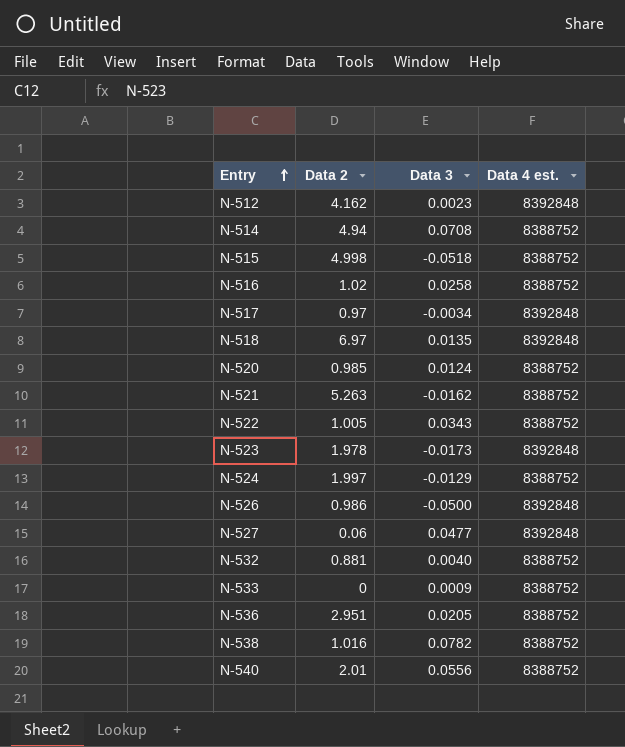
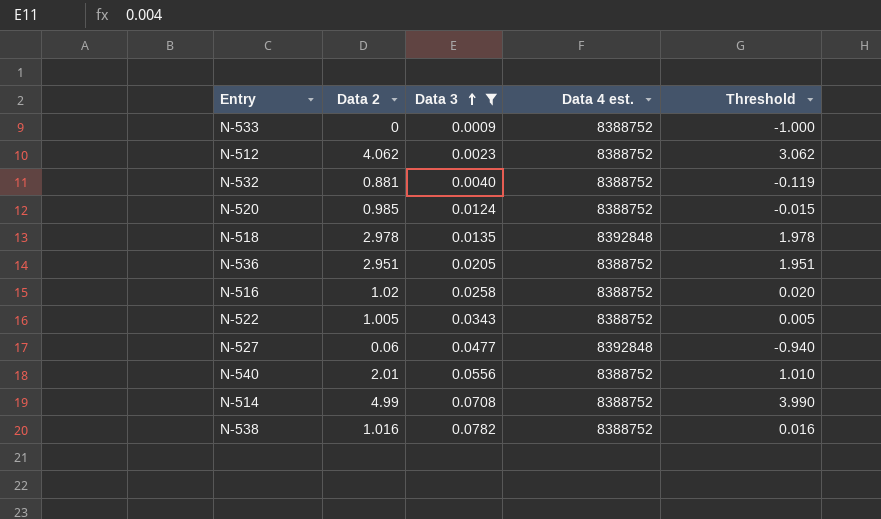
filter: none -> Data 3 >= 0.0009
row order: Entry ascending -> Data 3 ascending
column Threshold | formula: none -> [Data 2] - 1
N-512 | Data 2: 4.162 -> 4.062
N-512 | Data 4 est.: 8392848 -> 8388752
N-518 | Data 2: 6.97 -> 2.978
N-514 | Data 2: 4.94 -> 4.99

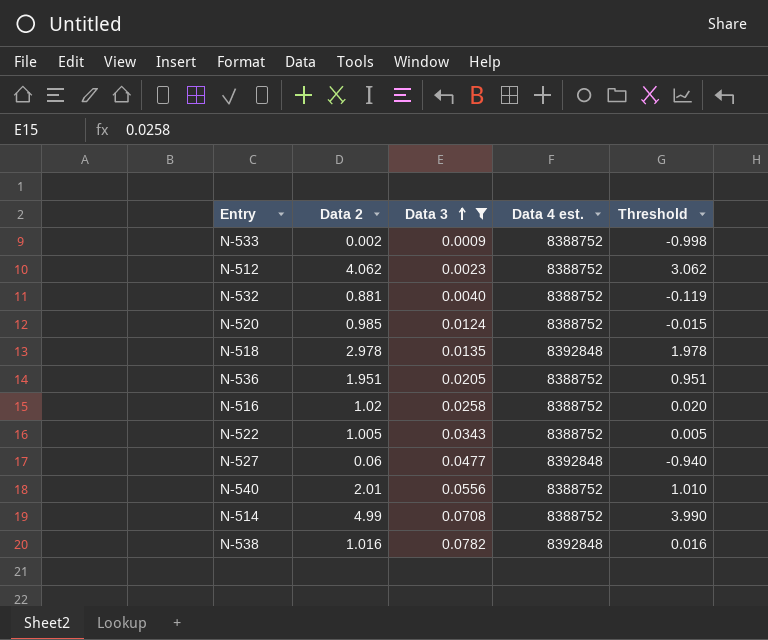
N-533 | Data 2: 0 -> 0.002
N-533 | Threshold: -1.000 -> -0.998
N-536 | Data 2: 2.951 -> 1.951
N-536 | Threshold: 1.951 -> 0.951
N-538 | Data 4 est.: 8388752 -> 8392848

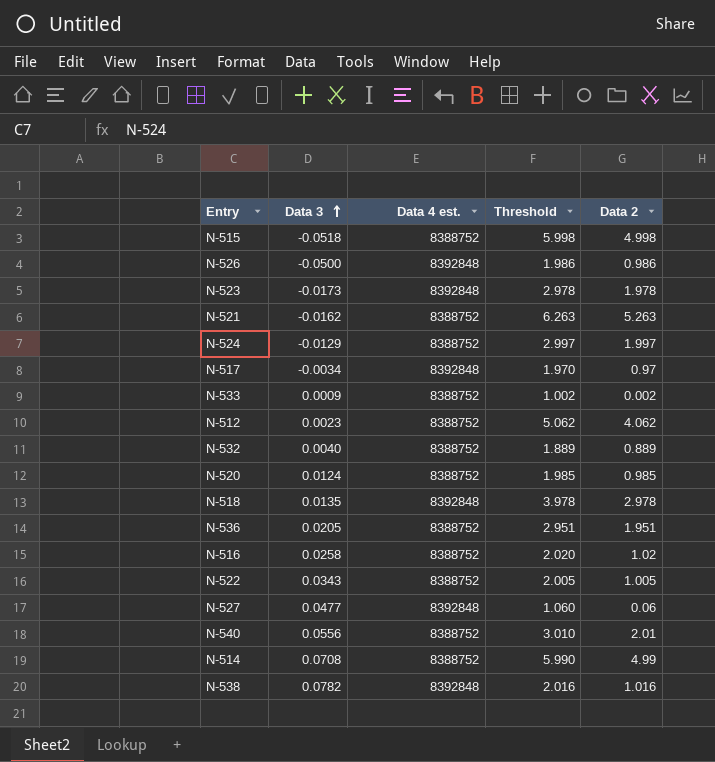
filter: Data 3 >= 0.0009 -> none
column Threshold | formula: [Data 2] - 1 -> [Data 2] + 1
column Data 2 | position: 2 -> 5
N-532 | Data 2: 0.881 -> 0.889

